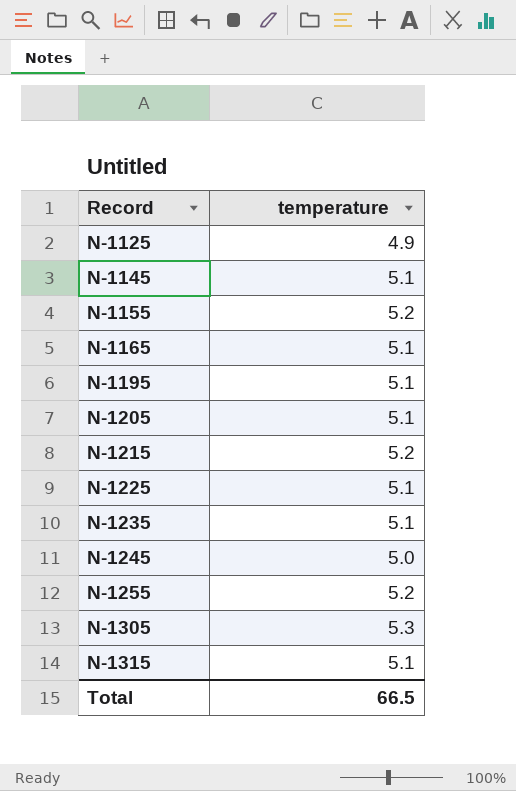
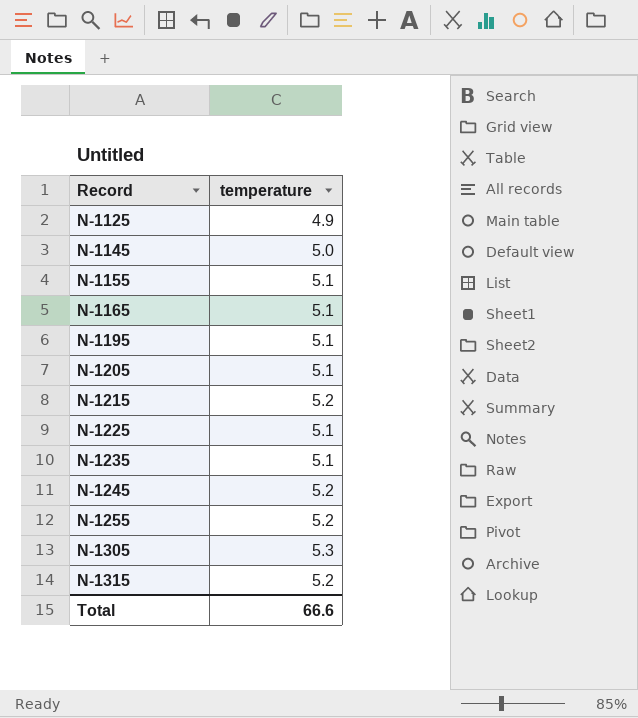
N-1145 | temperature: 5.1 -> 5.0
N-1155 | temperature: 5.2 -> 5.1
N-1245 | temperature: 5.0 -> 5.2
N-1315 | temperature: 5.1 -> 5.2
Total | temperature: 66.5 -> 66.6

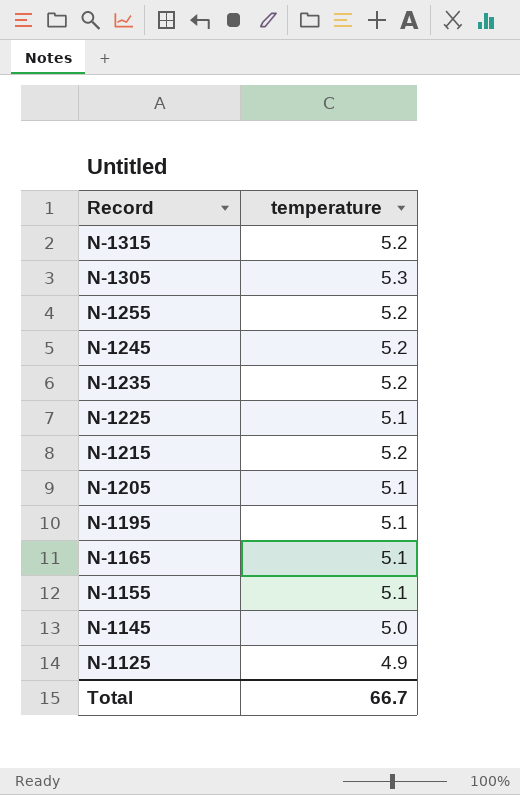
row order: Record ascending -> Record descending
N-1235 | temperature: 5.1 -> 5.2
Total | temperature: 66.6 -> 66.7

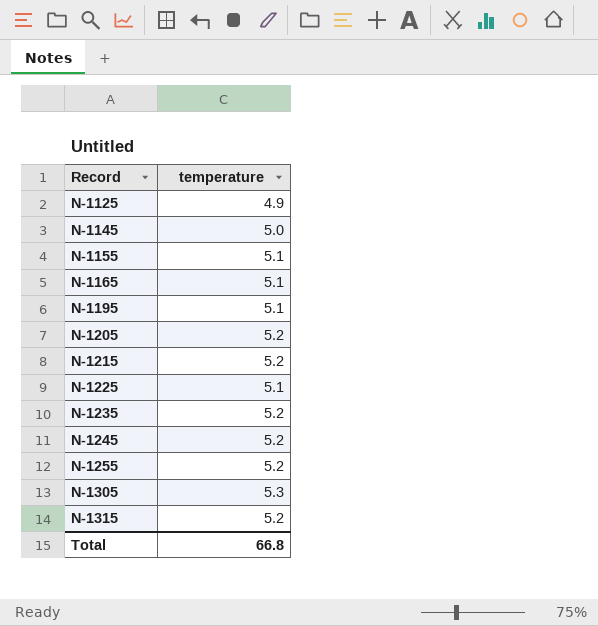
row order: Record descending -> Record ascending
N-1205 | temperature: 5.1 -> 5.2
Total | temperature: 66.7 -> 66.8

